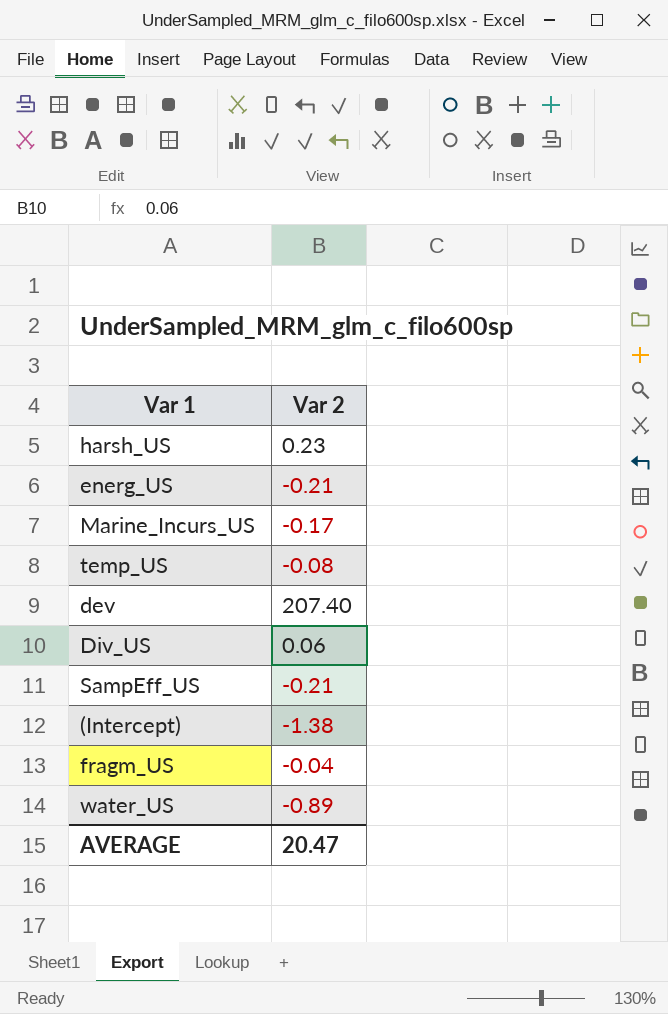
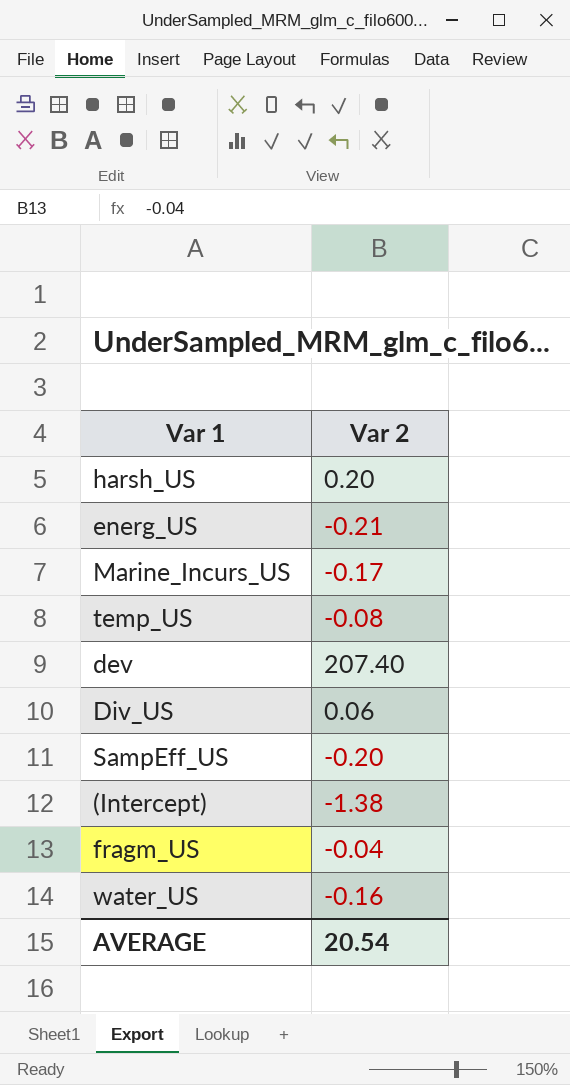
harsh_US | Var 2: 0.23 -> 0.20
SampEff_US | Var 2: -0.21 -> -0.20
water_US | Var 2: -0.89 -> -0.16
AVERAGE | Var 2: 20.47 -> 20.54

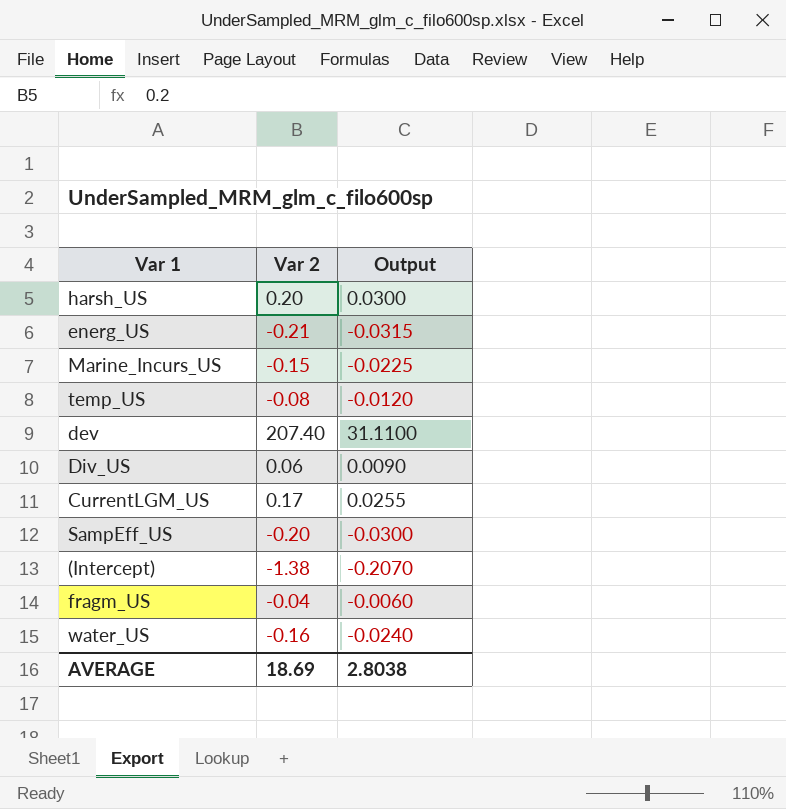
column Output | formula: none -> [Var 2] * 0.15
Marine_Incurs_US | Var 2: -0.17 -> -0.15
row CurrentLGM_US: none -> 0.17 | 0.0255
AVERAGE | Var 2: 20.54 -> 18.69

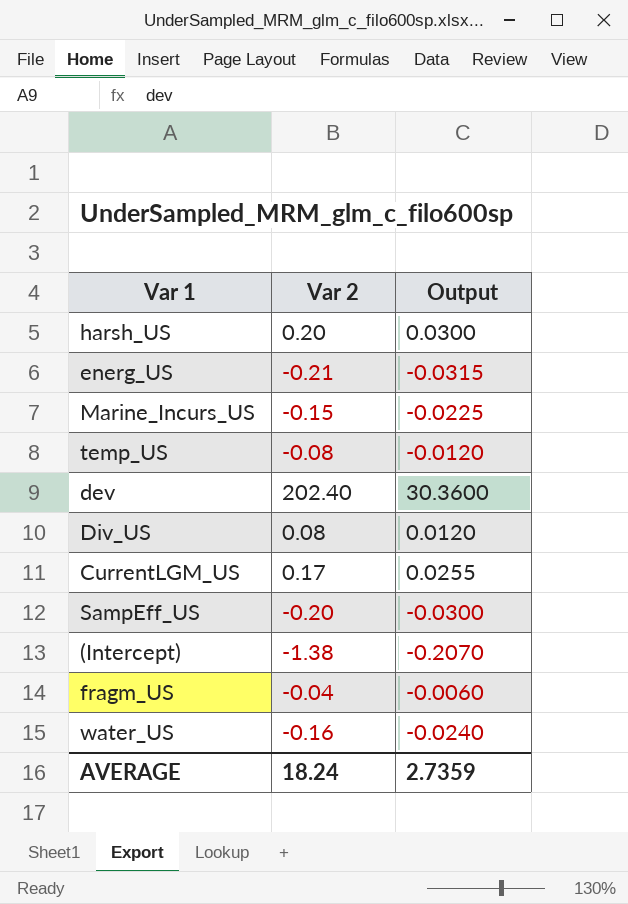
dev | Var 2: 207.40 -> 202.40
dev | Output: 31.1100 -> 30.3600
Div_US | Var 2: 0.06 -> 0.08
Div_US | Output: 0.0090 -> 0.0120
AVERAGE | Var 2: 18.69 -> 18.24
AVERAGE | Output: 2.8038 -> 2.7359

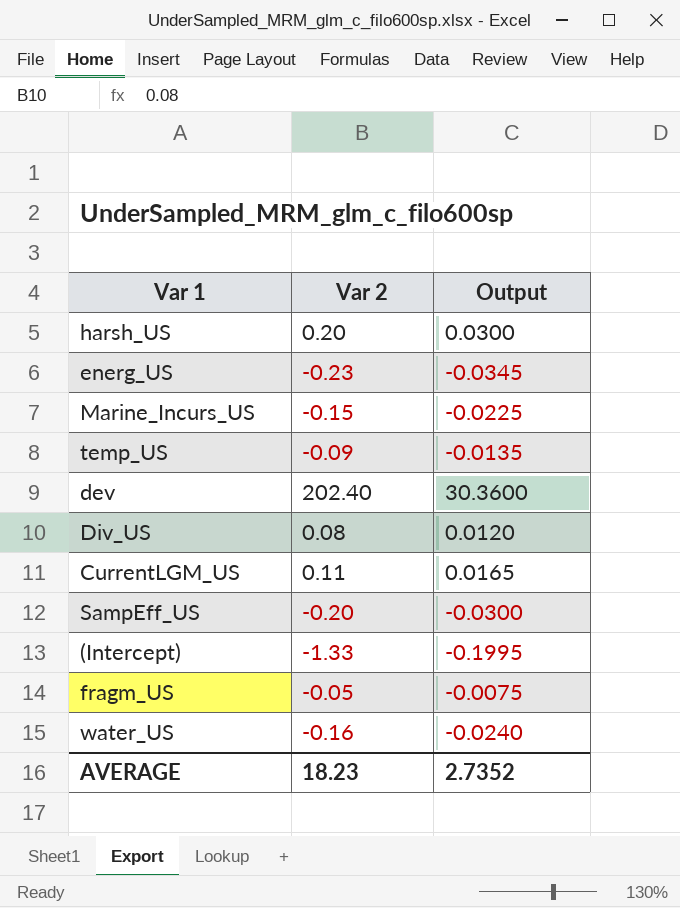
energ_US | Var 2: -0.21 -> -0.23
energ_US | Output: -0.0315 -> -0.0345
temp_US | Var 2: -0.08 -> -0.09
temp_US | Output: -0.0120 -> -0.0135
CurrentLGM_US | Var 2: 0.17 -> 0.11
CurrentLGM_US | Output: 0.0255 -> 0.0165
(Intercept) | Var 2: -1.38 -> -1.33
(Intercept) | Output: -0.2070 -> -0.1995
fragm_US | Var 2: -0.04 -> -0.05
fragm_US | Output: -0.0060 -> -0.0075
AVERAGE | Var 2: 18.24 -> 18.23
AVERAGE | Output: 2.7359 -> 2.7352

